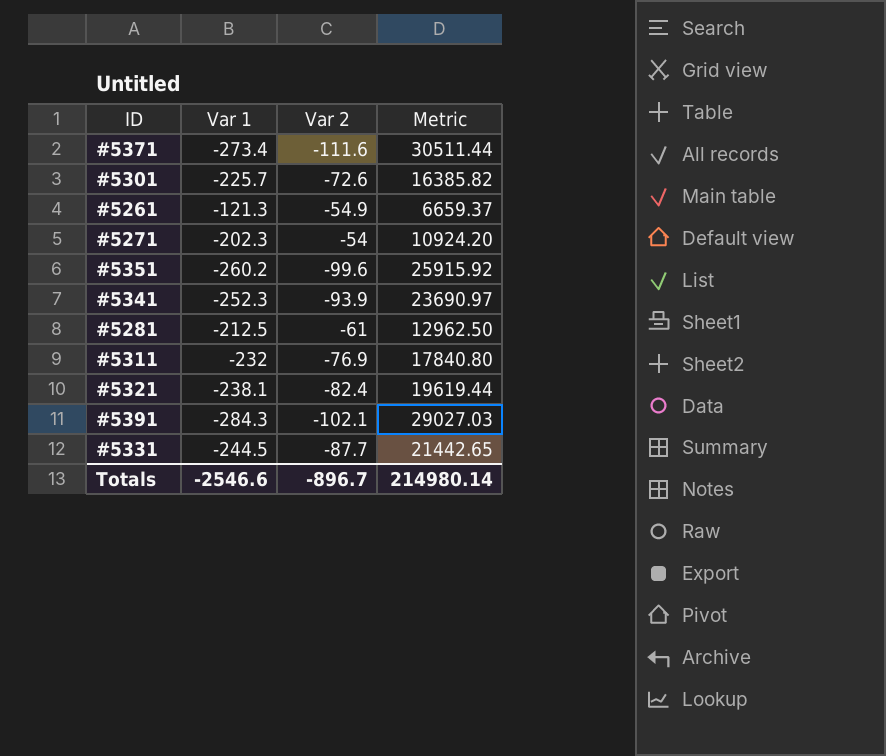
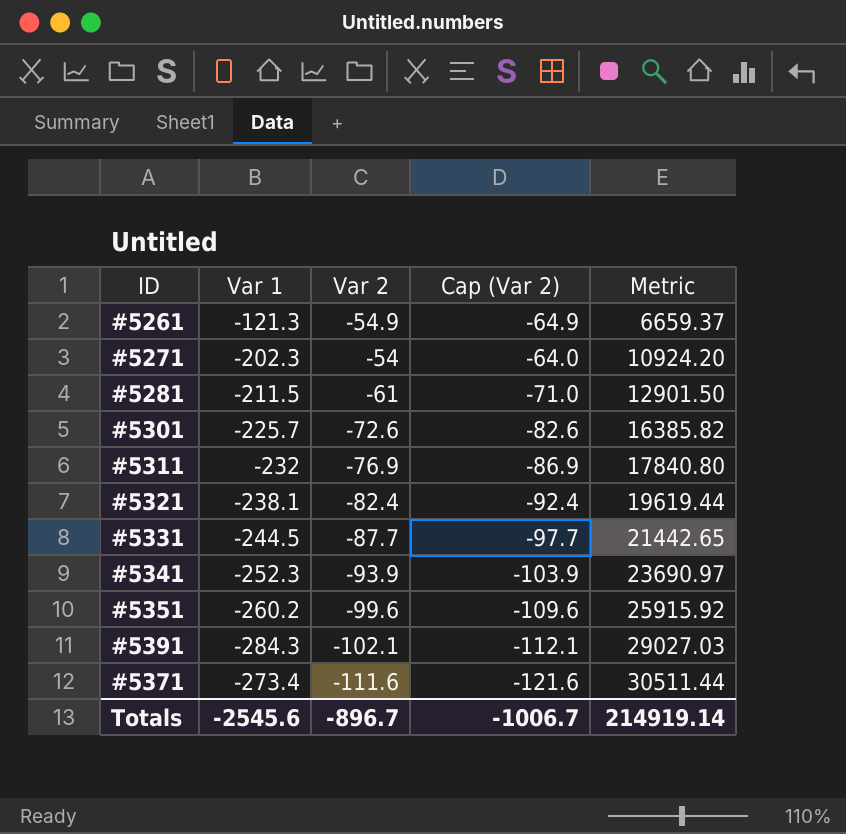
row order: none -> Metric ascending
column Cap (Var 2) | formula: none -> [Var 2] - 10
#5281 | Var 1: -212.5 -> -211.5
#5281 | Metric: 12962.50 -> 12901.50
Totals | Var 1: -2546.6 -> -2545.6
Totals | Metric: 214980.14 -> 214919.14

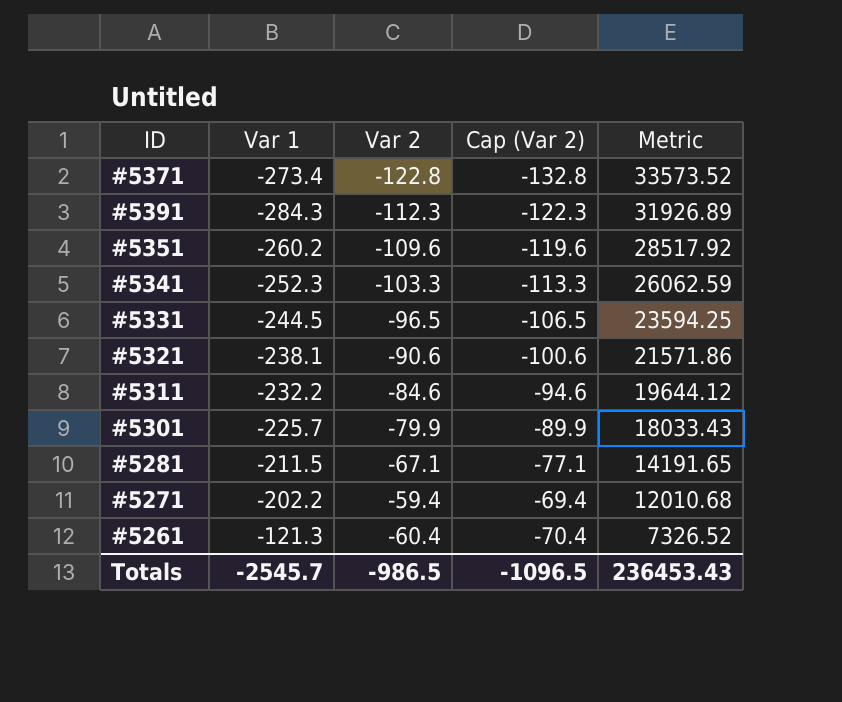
row order: Metric ascending -> Metric descending
#5371 | Var 2: -111.6 -> -122.8
#5371 | Cap (Var 2): -121.6 -> -132.8
#5371 | Metric: 30511.44 -> 33573.52
#5391 | Var 2: -102.1 -> -112.3
#5391 | Cap (Var 2): -112.1 -> -122.3
#5391 | Metric: 29027.03 -> 31926.89
#5351 | Var 2: -99.6 -> -109.6
#5351 | Cap (Var 2): -109.6 -> -119.6
#5351 | Metric: 25915.92 -> 28517.92
#5341 | Var 2: -93.9 -> -103.3
#5341 | Cap (Var 2): -103.9 -> -113.3
#5341 | Metric: 23690.97 -> 26062.59
#5331 | Var 2: -87.7 -> -96.5
#5331 | Cap (Var 2): -97.7 -> -106.5
#5331 | Metric: 21442.65 -> 23594.25
#5321 | Var 2: -82.4 -> -90.6
#5321 | Cap (Var 2): -92.4 -> -100.6
#5321 | Metric: 19619.44 -> 21571.86
#5311 | Var 1: -232 -> -232.2
#5311 | Var 2: -76.9 -> -84.6
#5311 | Cap (Var 2): -86.9 -> -94.6
#5311 | Metric: 17840.80 -> 19644.12
#5301 | Var 2: -72.6 -> -79.9
#5301 | Cap (Var 2): -82.6 -> -89.9
#5301 | Metric: 16385.82 -> 18033.43
#5281 | Var 2: -61 -> -67.1
#5281 | Cap (Var 2): -71.0 -> -77.1
#5281 | Metric: 12901.50 -> 14191.65
#5271 | Var 1: -202.3 -> -202.2
#5271 | Var 2: -54 -> -59.4
#5271 | Cap (Var 2): -64.0 -> -69.4
#5271 | Metric: 10924.20 -> 12010.68
#5261 | Var 2: -54.9 -> -60.4
#5261 | Cap (Var 2): -64.9 -> -70.4
#5261 | Metric: 6659.37 -> 7326.52
Totals | Var 1: -2545.6 -> -2545.7
Totals | Var 2: -896.7 -> -986.5
Totals | Cap (Var 2): -1006.7 -> -1096.5
Totals | Metric: 214919.14 -> 236453.43

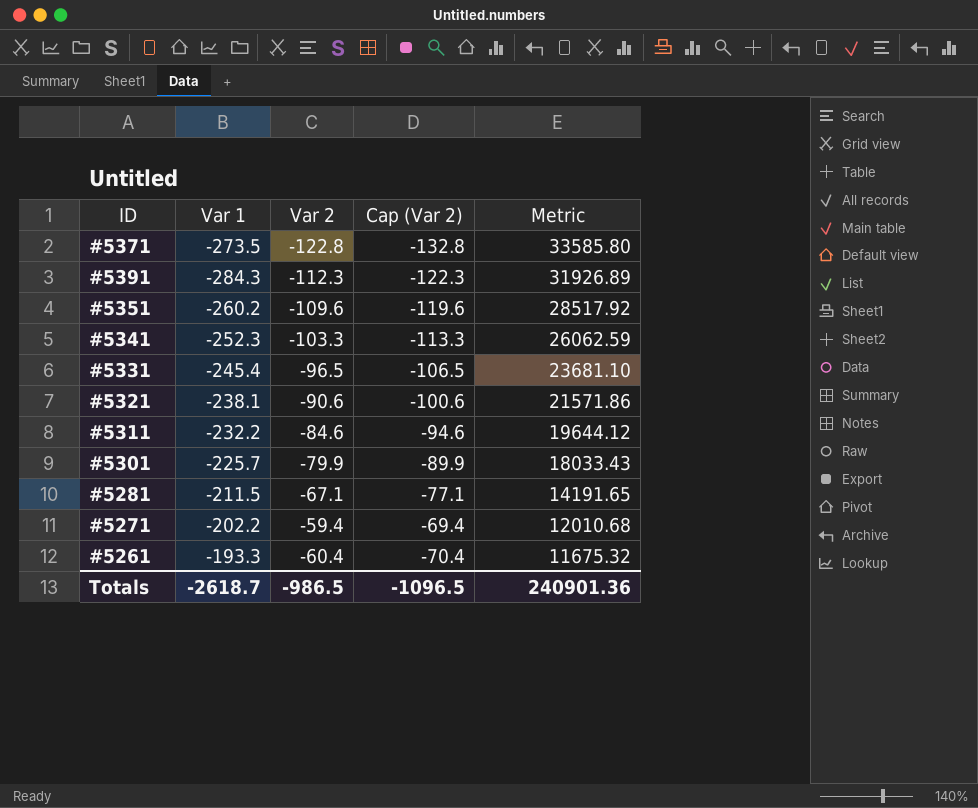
#5371 | Var 1: -273.4 -> -273.5
#5371 | Metric: 33573.52 -> 33585.80
#5331 | Var 1: -244.5 -> -245.4
#5331 | Metric: 23594.25 -> 23681.10
#5261 | Var 1: -121.3 -> -193.3
#5261 | Metric: 7326.52 -> 11675.32
Totals | Var 1: -2545.7 -> -2618.7
Totals | Metric: 236453.43 -> 240901.36

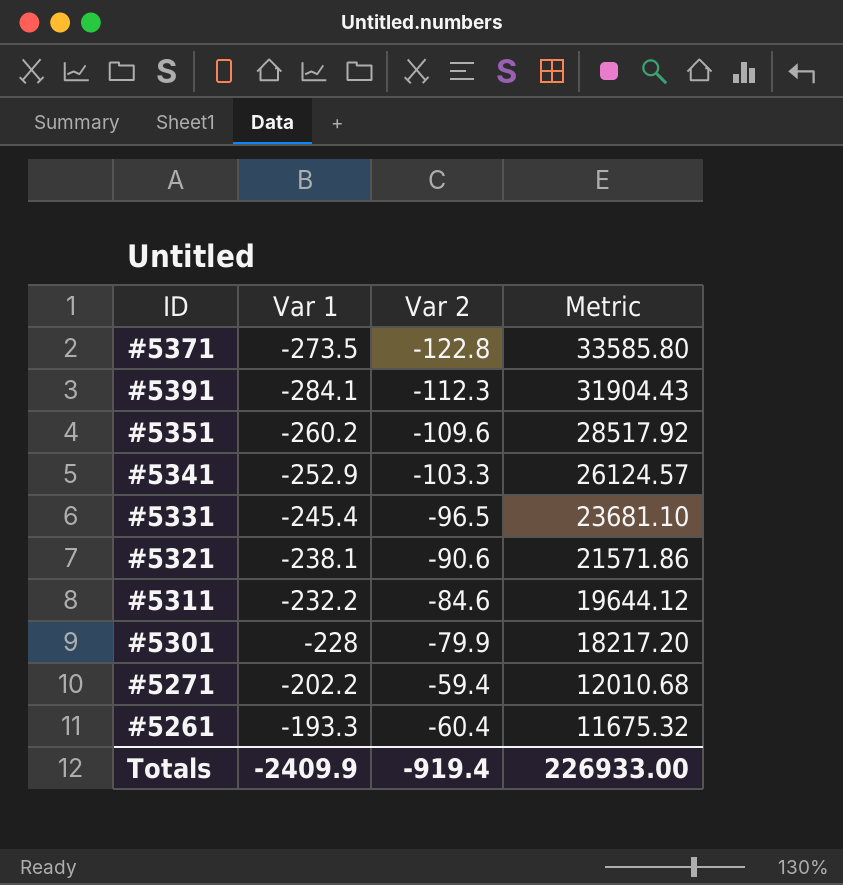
column Cap (Var 2) | formula: [Var 2] - 10 -> none
row #5281: -211.5 | -67.1 | -77.1 | 14191.65 -> none
#5391 | Var 1: -284.3 -> -284.1
#5391 | Metric: 31926.89 -> 31904.43
#5341 | Var 1: -252.3 -> -252.9
#5341 | Metric: 26062.59 -> 26124.57
#5301 | Var 1: -225.7 -> -228
#5301 | Metric: 18033.43 -> 18217.20
Totals | Var 1: -2618.7 -> -2409.9
Totals | Var 2: -986.5 -> -919.4
Totals | Metric: 240901.36 -> 226933.00

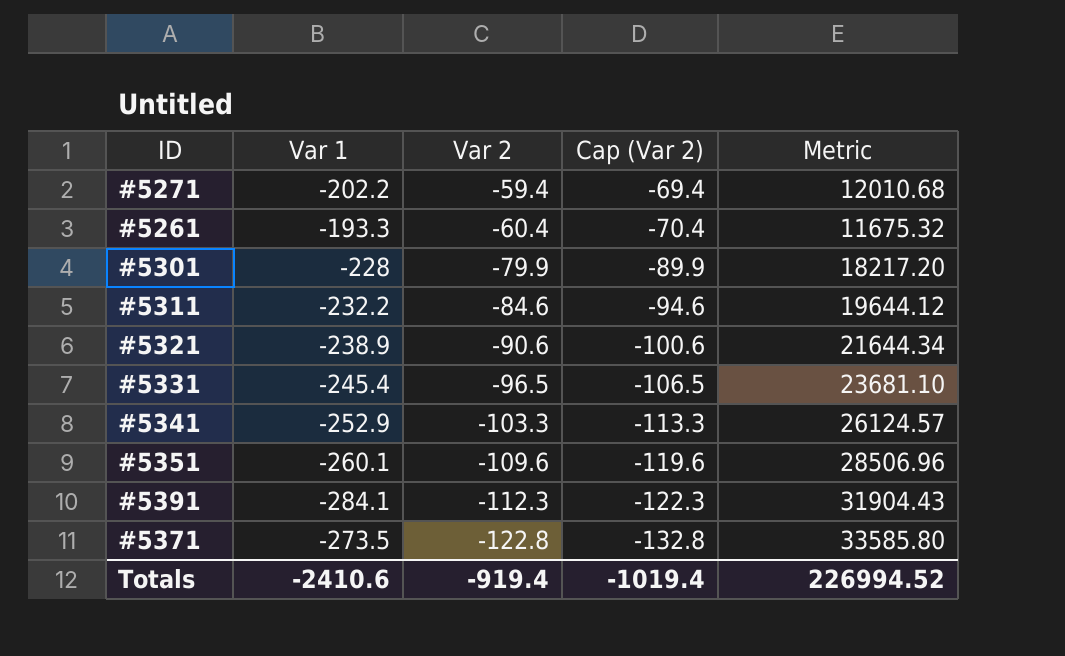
row order: Metric descending -> Var 2 descending
column Cap (Var 2) | formula: none -> [Var 2] - 10
#5321 | Var 1: -238.1 -> -238.9
#5321 | Metric: 21571.86 -> 21644.34
#5351 | Var 1: -260.2 -> -260.1
#5351 | Metric: 28517.92 -> 28506.96
Totals | Var 1: -2409.9 -> -2410.6
Totals | Metric: 226933.00 -> 226994.52

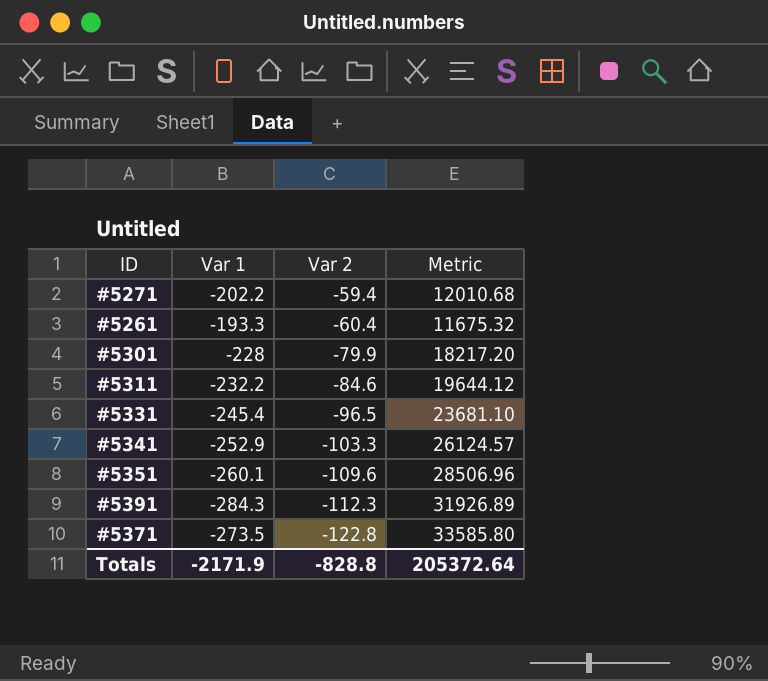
column Cap (Var 2) | formula: [Var 2] - 10 -> none
row #5321: -238.9 | -90.6 | -100.6 | 21644.34 -> none
#5391 | Var 1: -284.1 -> -284.3
#5391 | Metric: 31904.43 -> 31926.89
Totals | Var 1: -2410.6 -> -2171.9
Totals | Var 2: -919.4 -> -828.8
Totals | Metric: 226994.52 -> 205372.64

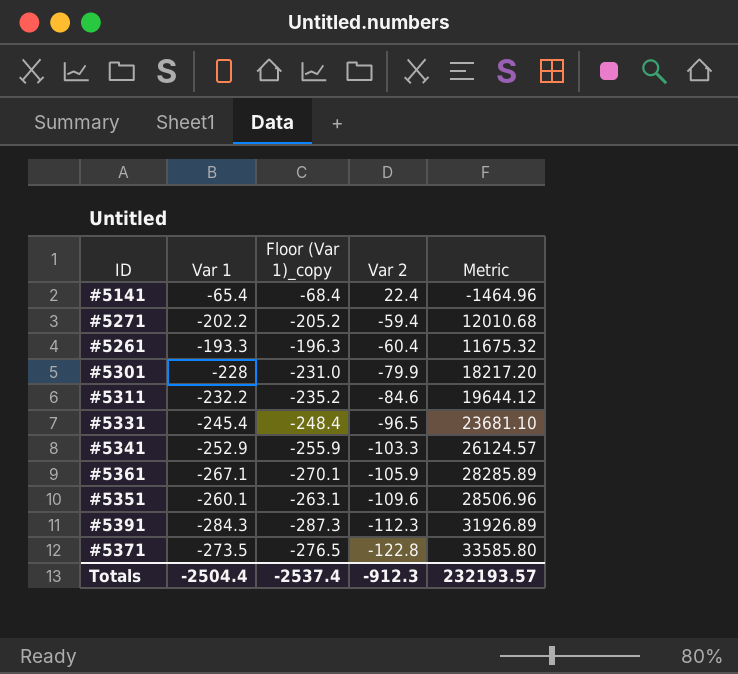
column Floor (Var 1)_copy | formula: none -> [Var 1] - 3
row #5141: none -> -65.4 | -68.4 | 22.4 | -1464.96
row #5361: none -> -267.1 | -270.1 | -105.9 | 28285.89
Totals | Var 1: -2171.9 -> -2504.4
Totals | Var 2: -828.8 -> -912.3
Totals | Metric: 205372.64 -> 232193.57

